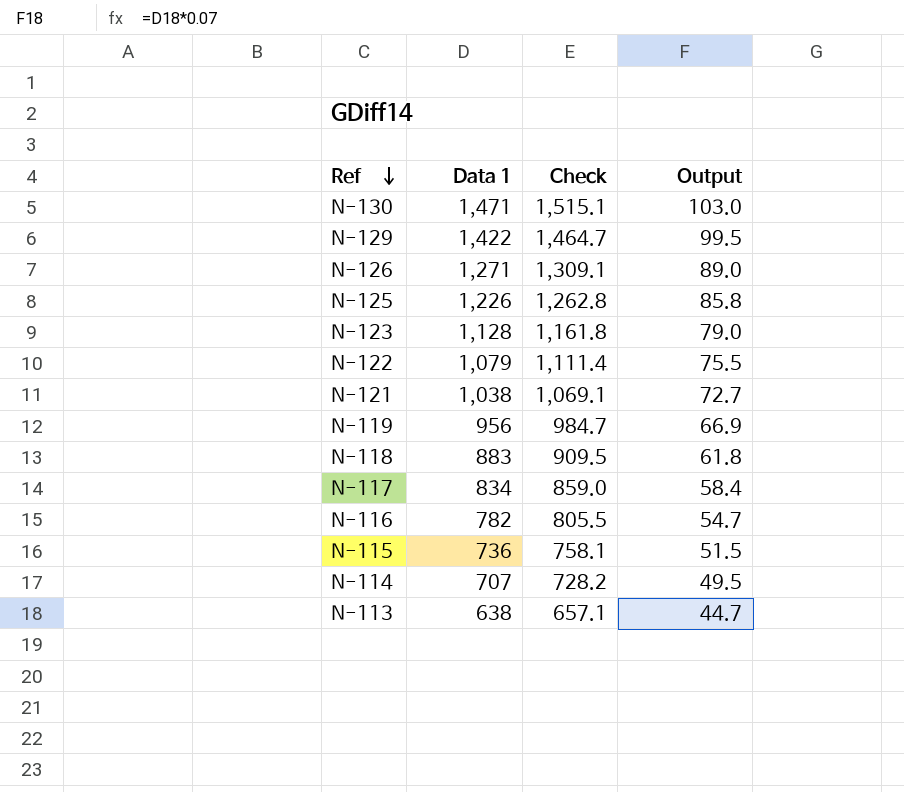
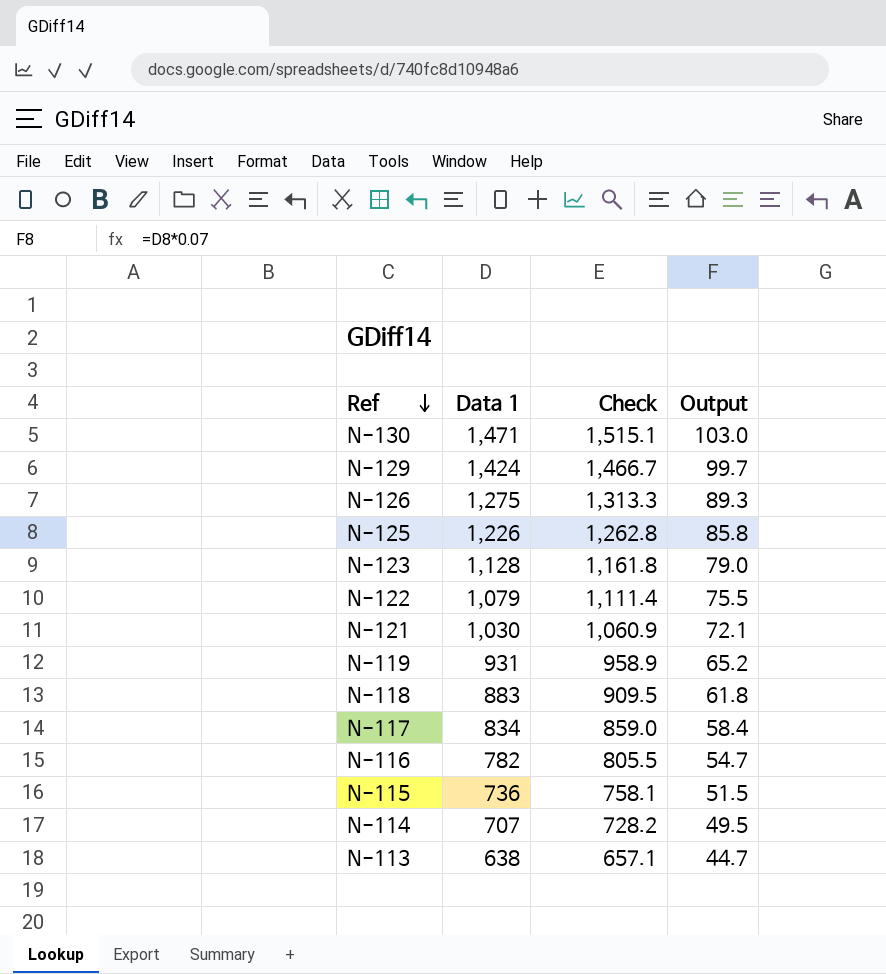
N-129 | Data 1: 1,422 -> 1,424
N-129 | Check: 1,464.7 -> 1,466.7
N-129 | Output: 99.5 -> 99.7
N-126 | Data 1: 1,271 -> 1,275
N-126 | Check: 1,309.1 -> 1,313.3
N-126 | Output: 89.0 -> 89.3
N-121 | Data 1: 1,038 -> 1,030
N-121 | Check: 1,069.1 -> 1,060.9
N-121 | Output: 72.7 -> 72.1
N-119 | Data 1: 956 -> 931
N-119 | Check: 984.7 -> 958.9
N-119 | Output: 66.9 -> 65.2

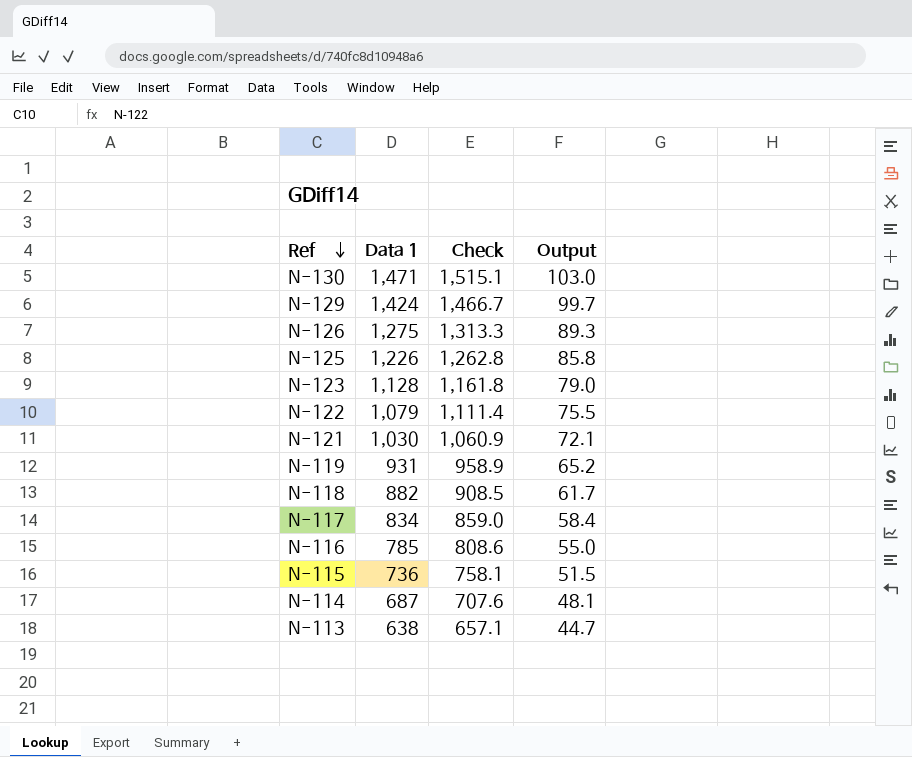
N-118 | Data 1: 883 -> 882
N-118 | Check: 909.5 -> 908.5
N-118 | Output: 61.8 -> 61.7
N-116 | Data 1: 782 -> 785
N-116 | Check: 805.5 -> 808.6
N-116 | Output: 54.7 -> 55.0
N-114 | Data 1: 707 -> 687
N-114 | Check: 728.2 -> 707.6
N-114 | Output: 49.5 -> 48.1

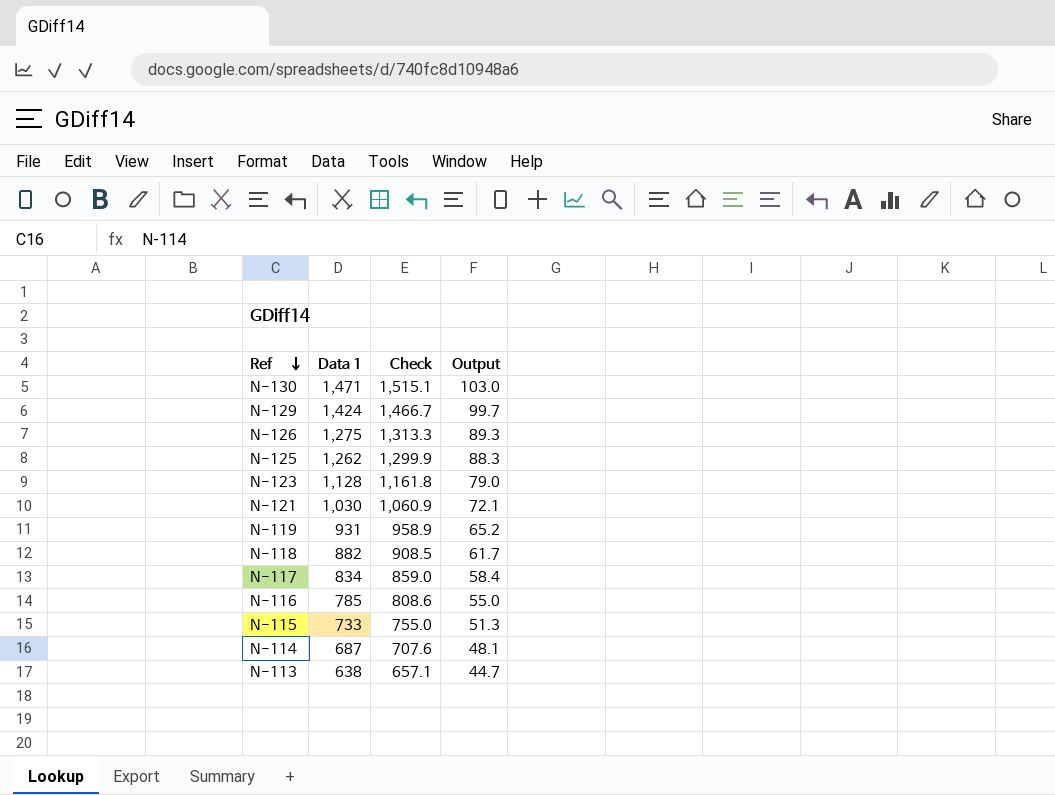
row N-122: 1,079 | 1,111.4 | 75.5 -> none
N-125 | Data 1: 1,226 -> 1,262
N-125 | Check: 1,262.8 -> 1,299.9
N-125 | Output: 85.8 -> 88.3
N-115 | Data 1: 736 -> 733
N-115 | Check: 758.1 -> 755.0
N-115 | Output: 51.5 -> 51.3

